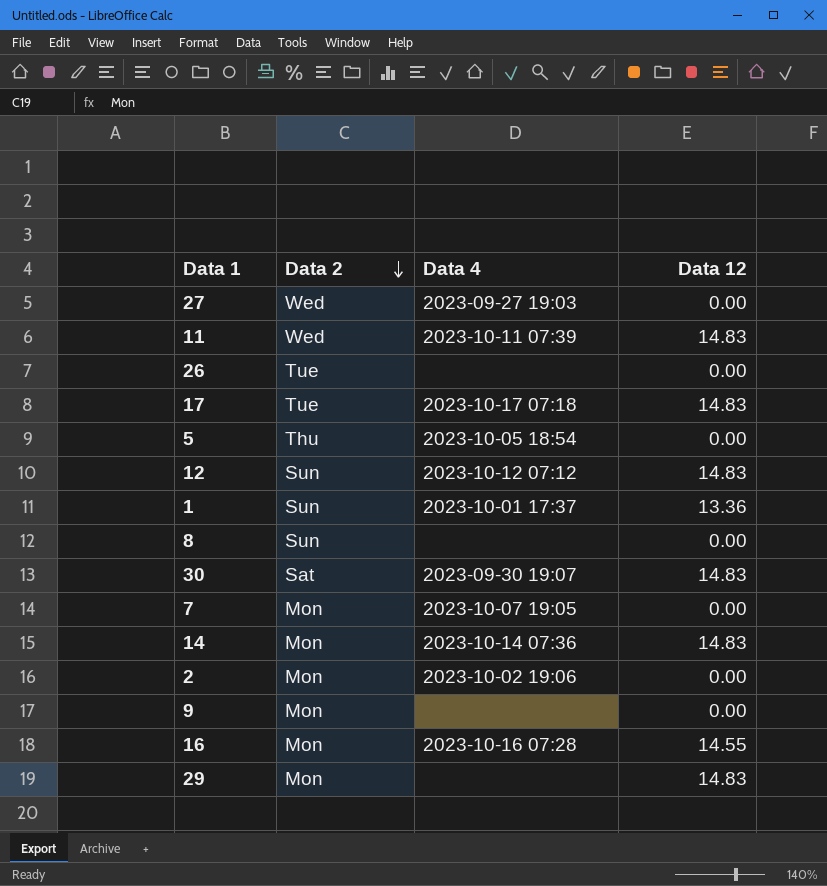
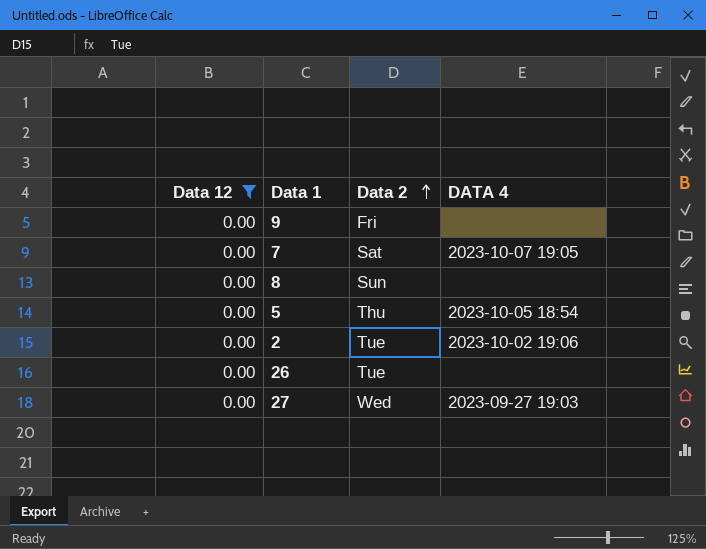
filter: none -> Data 12 = 0.00
row order: Data 2 descending -> Data 2 ascending
column Data 12 | position: 4 -> 1
column name: Data 4 -> DATA 4
9 | Data 2: Mon -> Fri
7 | Data 2: Mon -> Sat
2 | Data 2: Mon -> Tue

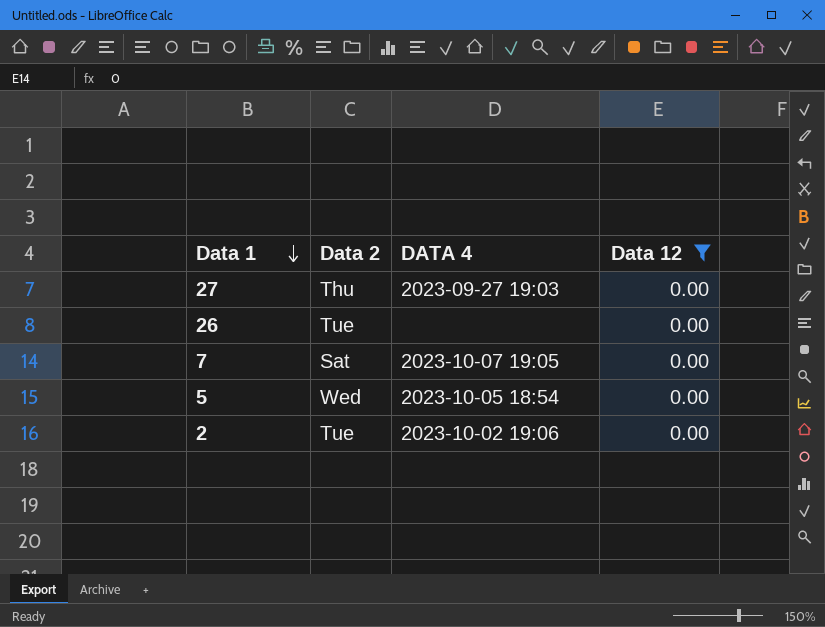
row order: Data 2 ascending -> Data 1 descending
column Data 12 | position: 1 -> 4
row 9: 0.00 | Fri | none -> none
row 8: 0.00 | Sun | none -> none
27 | Data 2: Wed -> Thu
5 | Data 2: Thu -> Wed

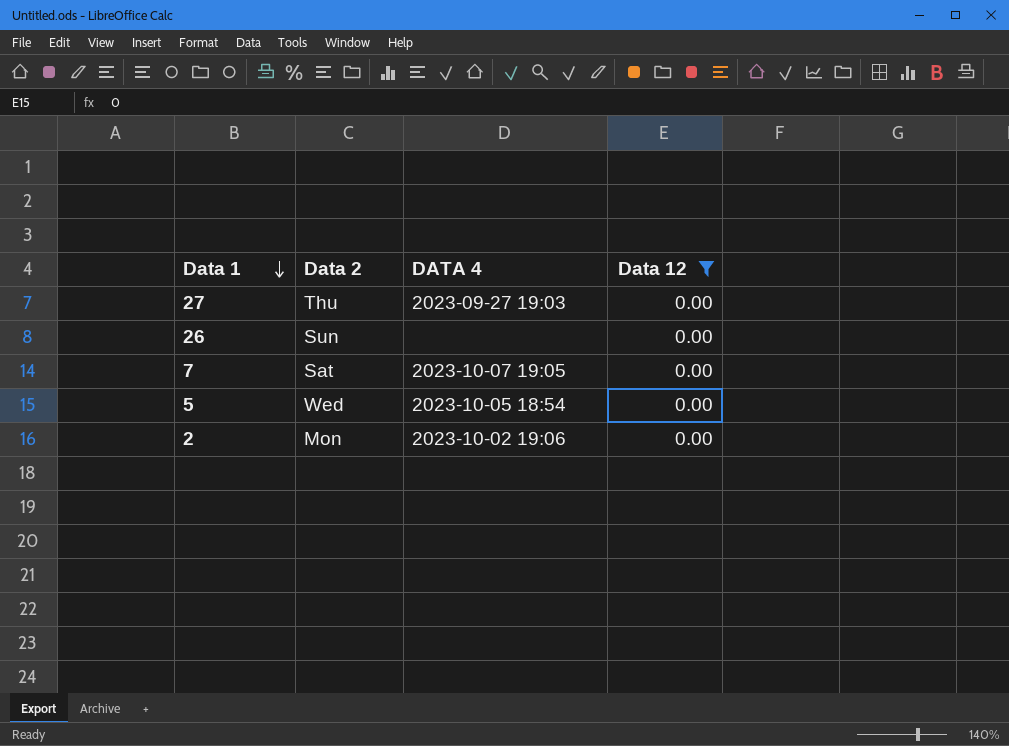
26 | Data 2: Tue -> Sun
2 | Data 2: Tue -> Mon

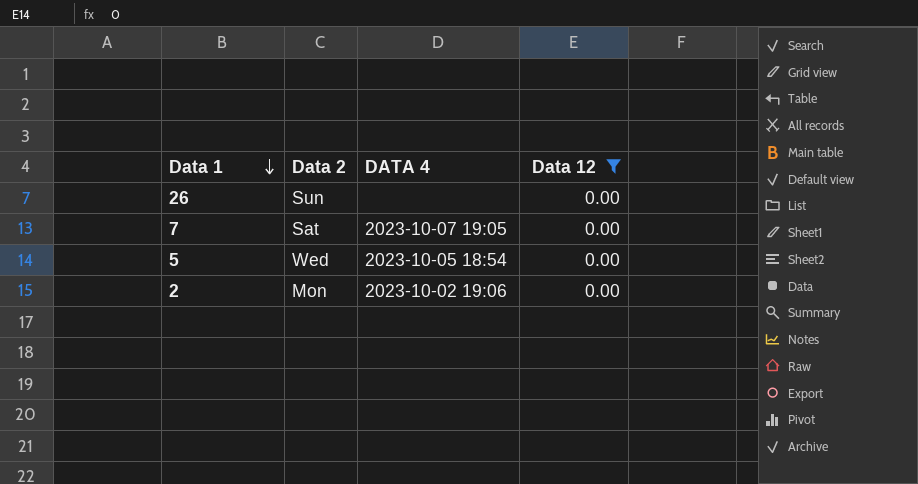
row 27: Thu | 2023-09-27 19:03 | 0.00 -> none

